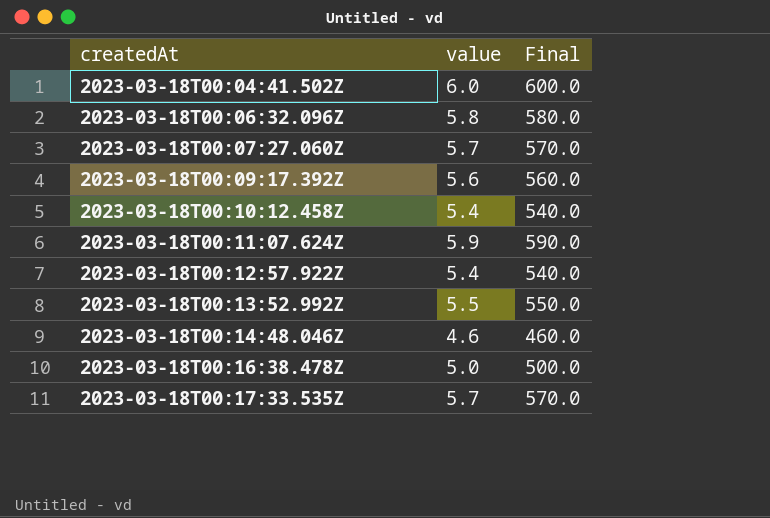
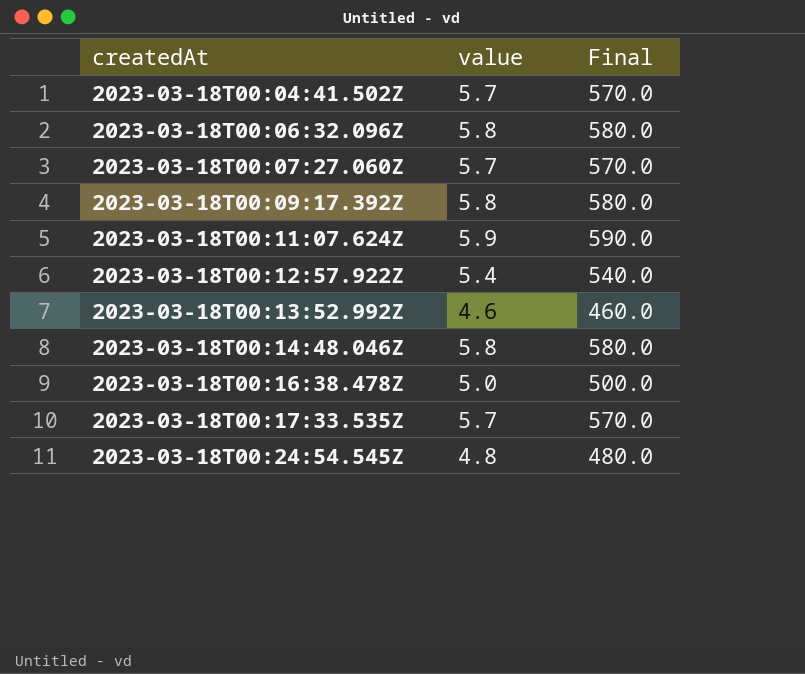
row 2023-03-18T00:10:12.458Z: 5.4 | 540.0 -> none
2023-03-18T00:04:41.502Z | value: 6.0 -> 5.7
2023-03-18T00:04:41.502Z | Final: 600.0 -> 570.0
2023-03-18T00:09:17.392Z | value: 5.6 -> 5.8
2023-03-18T00:09:17.392Z | Final: 560.0 -> 580.0
2023-03-18T00:13:52.992Z | value: 5.5 -> 4.6
2023-03-18T00:13:52.992Z | Final: 550.0 -> 460.0
2023-03-18T00:14:48.046Z | value: 4.6 -> 5.8
2023-03-18T00:14:48.046Z | Final: 460.0 -> 580.0
row 2023-03-18T00:24:54.545Z: none -> 4.8 | 480.0

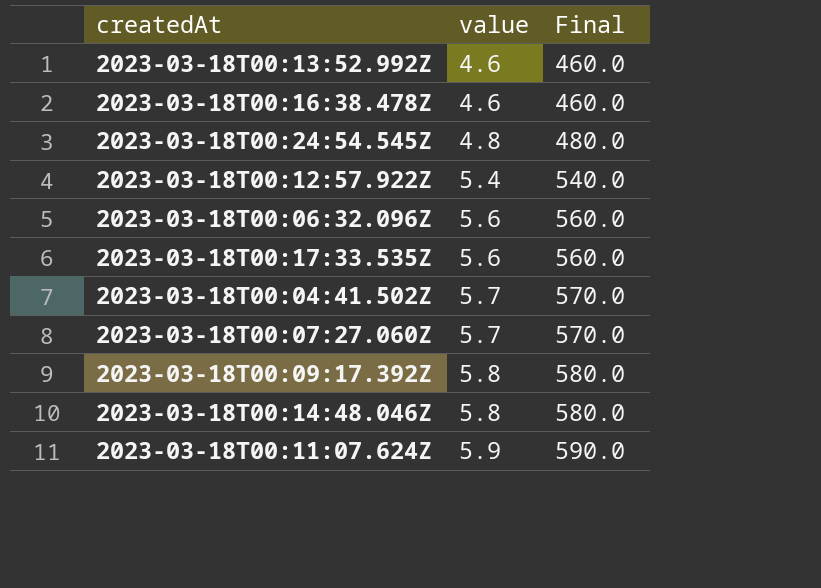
row order: createdAt ascending -> value ascending
2023-03-18T00:16:38.478Z | value: 5.0 -> 4.6
2023-03-18T00:16:38.478Z | Final: 500.0 -> 460.0
2023-03-18T00:06:32.096Z | value: 5.8 -> 5.6
2023-03-18T00:06:32.096Z | Final: 580.0 -> 560.0
2023-03-18T00:17:33.535Z | value: 5.7 -> 5.6
2023-03-18T00:17:33.535Z | Final: 570.0 -> 560.0

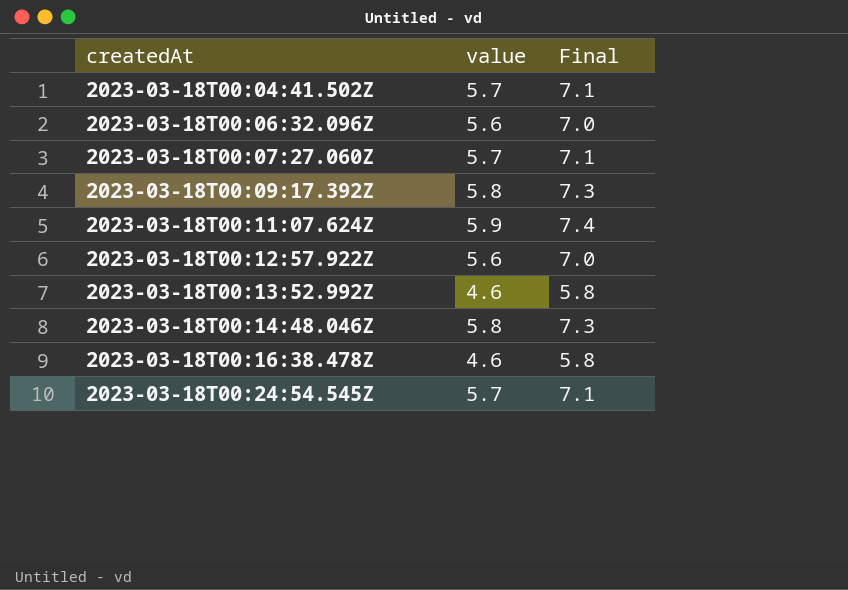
row order: value ascending -> createdAt ascending
column Final | formula: [value] * 100 -> [value] * 1.25
row 2023-03-18T00:17:33.535Z: 5.6 | 560.0 -> none
2023-03-18T00:12:57.922Z | value: 5.4 -> 5.6
2023-03-18T00:24:54.545Z | value: 4.8 -> 5.7

